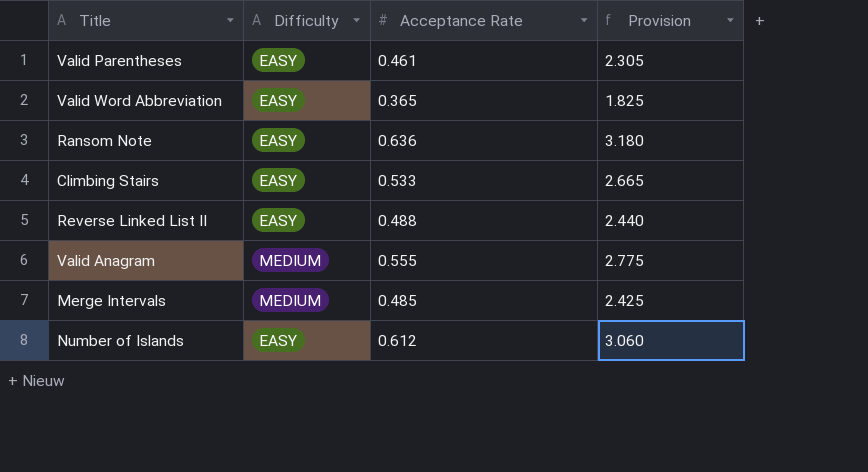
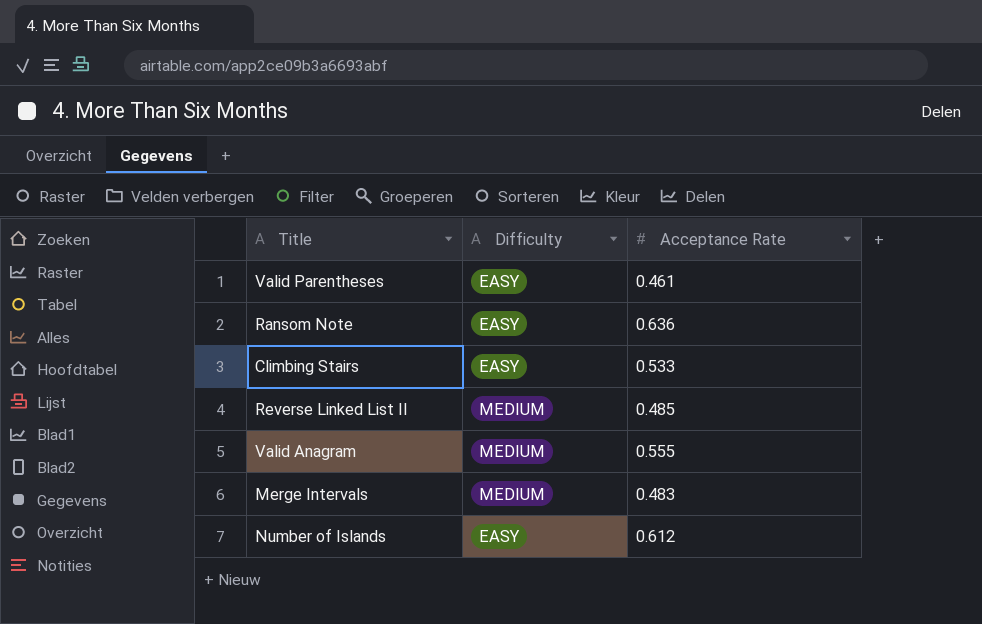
column Provision | formula: [Acceptance Rate] * 5 -> none
row Valid Word Abbreviation: EASY | 0.365 | 1.825 -> none
Reverse Linked List II | Difficulty: EASY -> MEDIUM
Reverse Linked List II | Acceptance Rate: 0.488 -> 0.485
Merge Intervals | Acceptance Rate: 0.485 -> 0.483

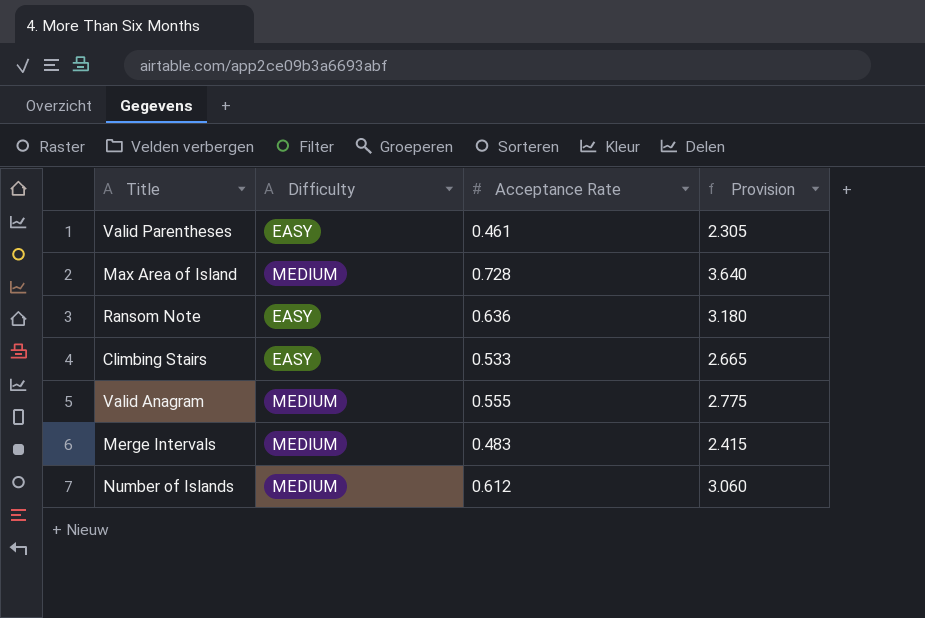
column Provision | formula: none -> [Acceptance Rate] * 5
row Reverse Linked List II: MEDIUM | 0.485 -> none
row Max Area of Island: none -> MEDIUM | 0.728 | 3.640
Number of Islands | Difficulty: EASY -> MEDIUM

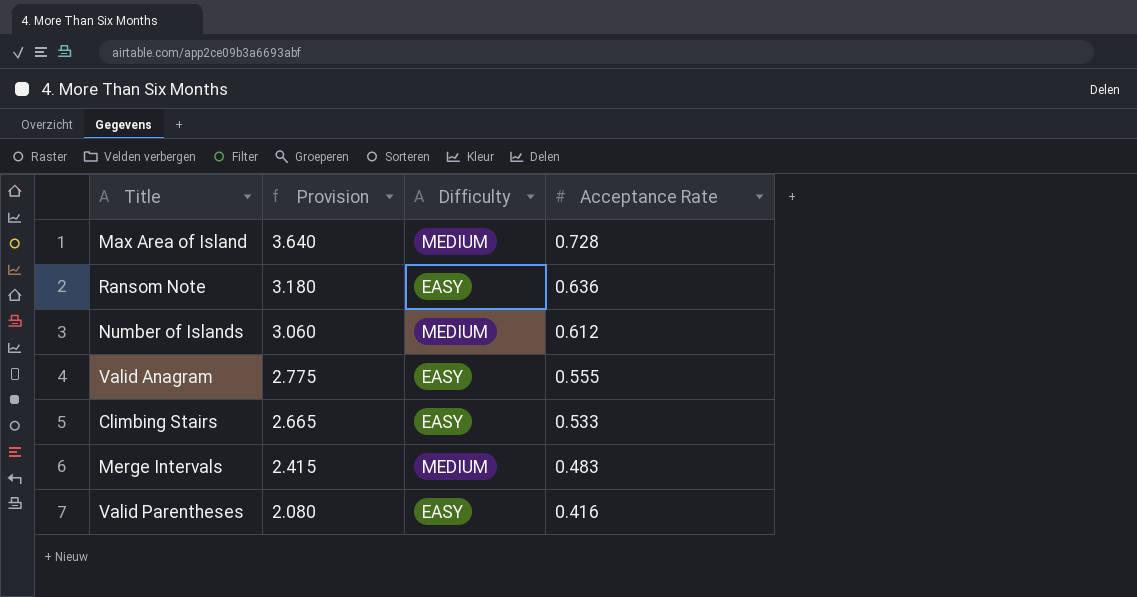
row order: none -> Provision descending
column Provision | position: 4 -> 2
Valid Anagram | Difficulty: MEDIUM -> EASY
Valid Parentheses | Provision: 2.305 -> 2.080
Valid Parentheses | Acceptance Rate: 0.461 -> 0.416

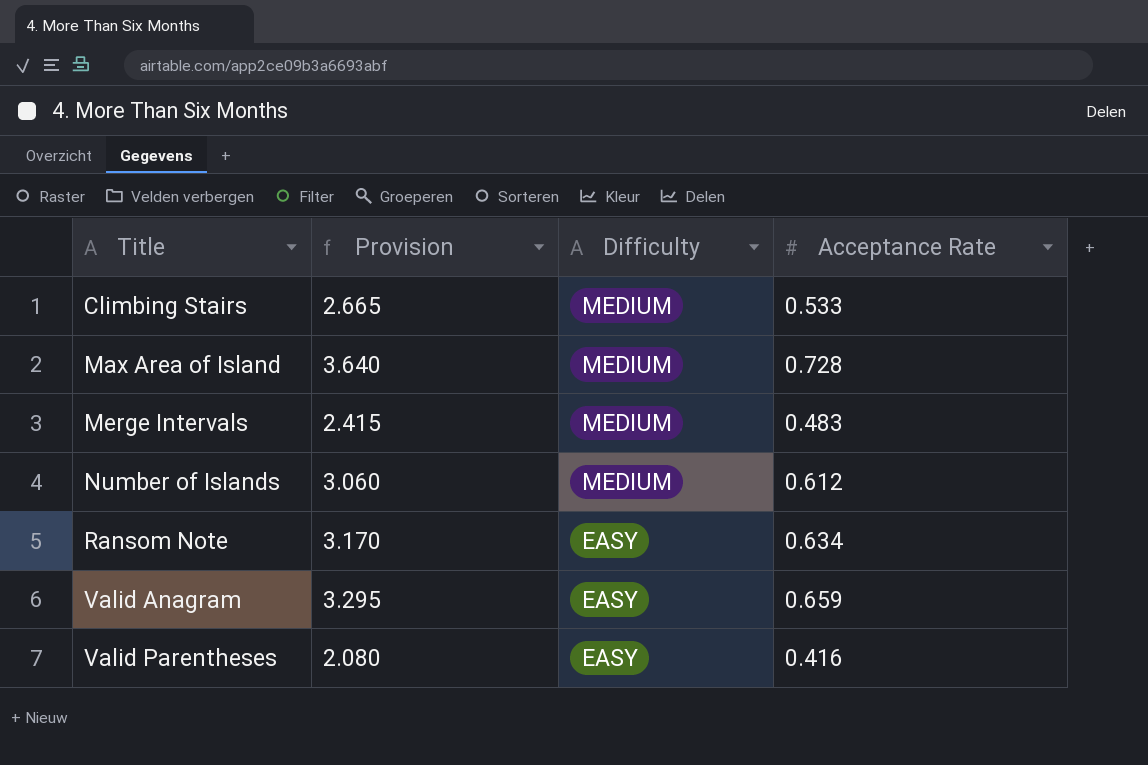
row order: Provision descending -> Title ascending
Climbing Stairs | Difficulty: EASY -> MEDIUM
Ransom Note | Provision: 3.180 -> 3.170
Ransom Note | Acceptance Rate: 0.636 -> 0.634
Valid Anagram | Provision: 2.775 -> 3.295
Valid Anagram | Acceptance Rate: 0.555 -> 0.659

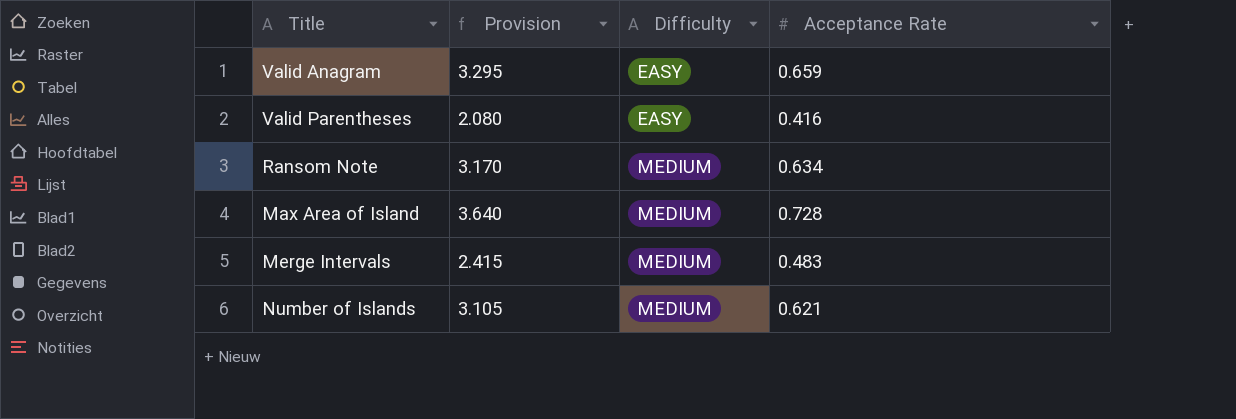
row order: Title ascending -> Difficulty ascending
row Climbing Stairs: 2.665 | MEDIUM | 0.533 -> none
Ransom Note | Difficulty: EASY -> MEDIUM
Number of Islands | Provision: 3.060 -> 3.105
Number of Islands | Acceptance Rate: 0.612 -> 0.621

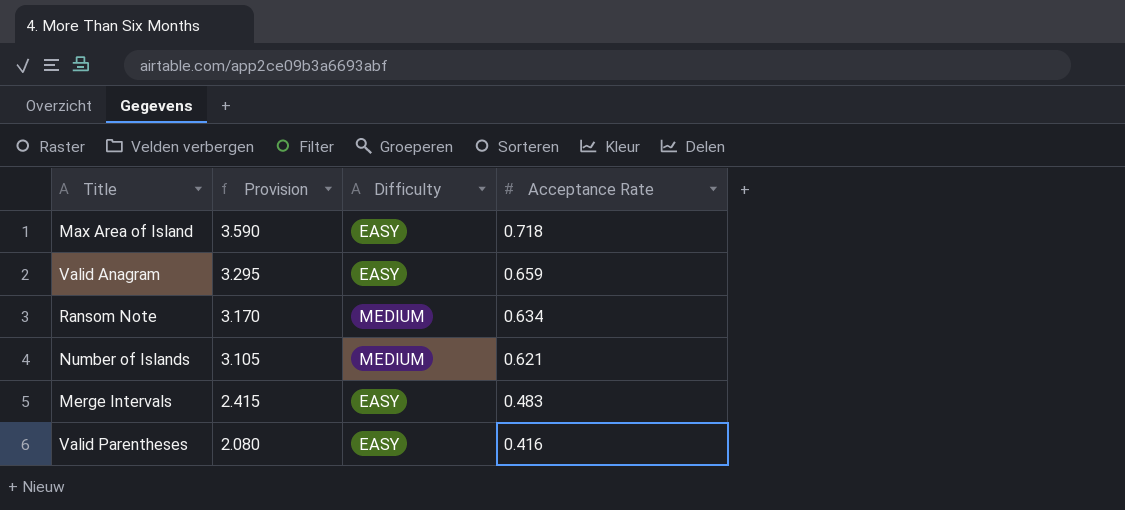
row order: Difficulty ascending -> Provision descending
Max Area of Island | Provision: 3.640 -> 3.590
Max Area of Island | Difficulty: MEDIUM -> EASY
Max Area of Island | Acceptance Rate: 0.728 -> 0.718
Merge Intervals | Difficulty: MEDIUM -> EASY

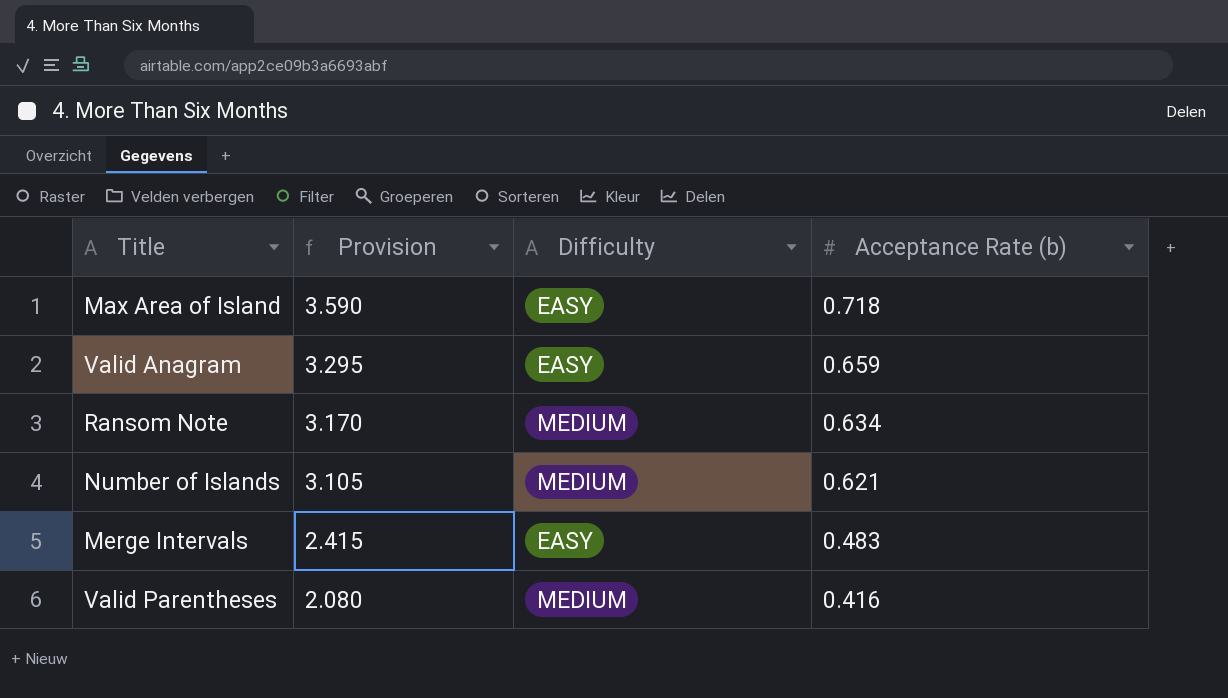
column name: Acceptance Rate -> Acceptance Rate (b)
Valid Parentheses | Difficulty: EASY -> MEDIUM

